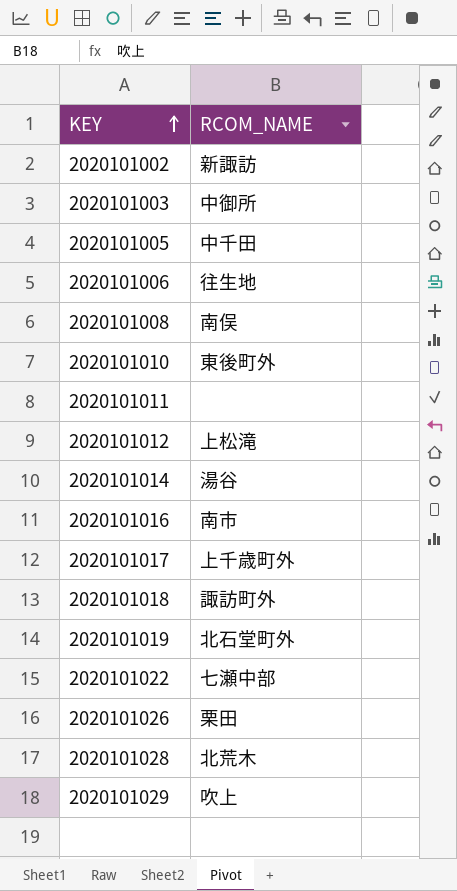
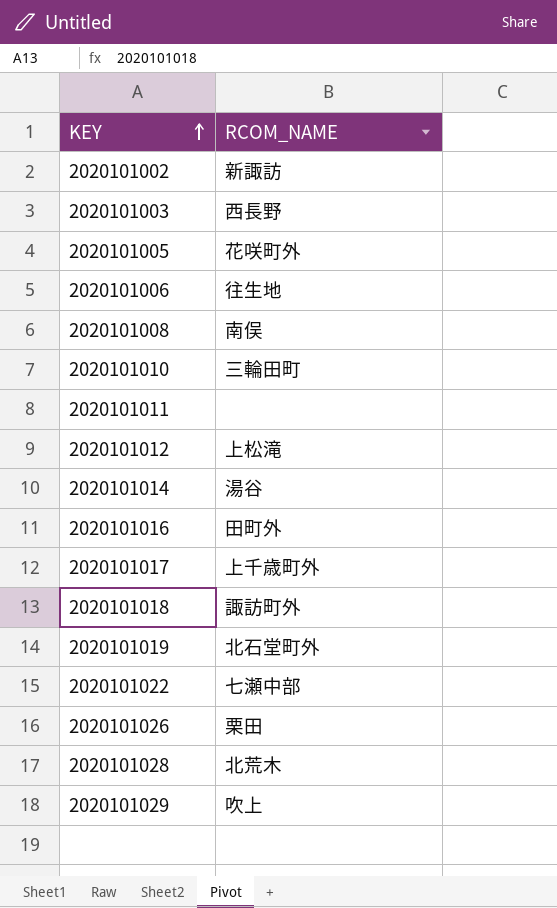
2020101003 | RCOM_NAME: 中御所 -> 西長野
2020101005 | RCOM_NAME: 中千田 -> 花咲町外
2020101010 | RCOM_NAME: 東後町外 -> 三輪田町
2020101016 | RCOM_NAME: 南市 -> 田町外

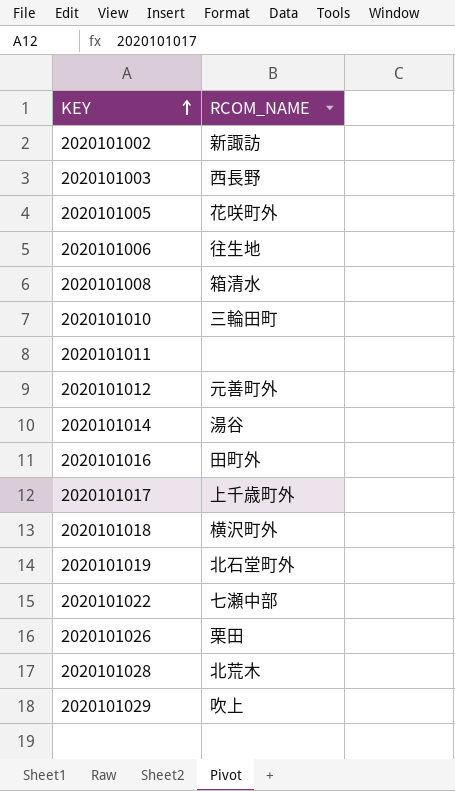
2020101008 | RCOM_NAME: 南俣 -> 箱清水
2020101012 | RCOM_NAME: 上松滝 -> 元善町外
2020101018 | RCOM_NAME: 諏訪町外 -> 横沢町外

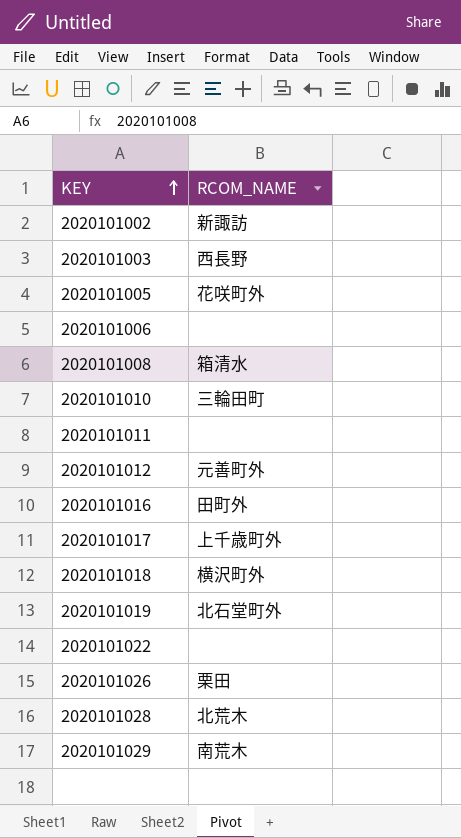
row 2020101014: 湯谷 -> none
2020101006 | RCOM_NAME: 往生地 -> none
2020101022 | RCOM_NAME: 七瀬中部 -> none
2020101029 | RCOM_NAME: 吹上 -> 南荒木

